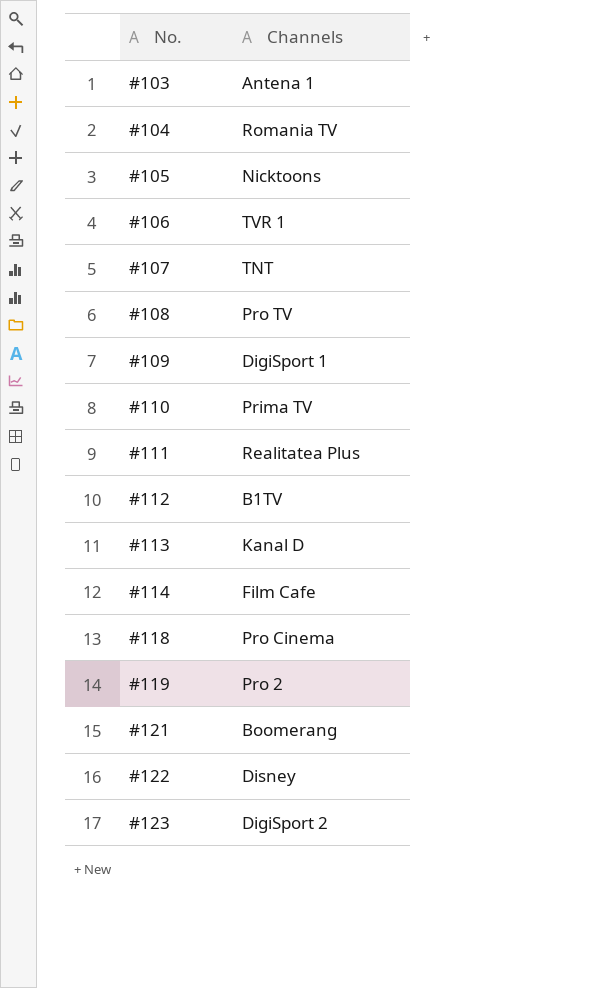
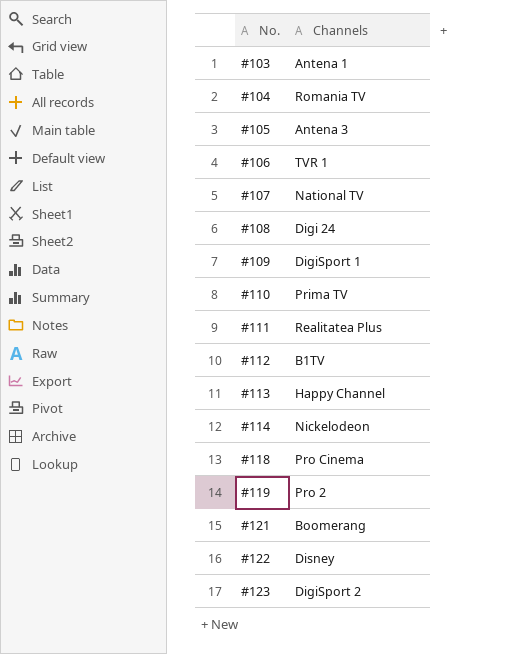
#105 | Channels: Nicktoons -> Antena 3
#107 | Channels: TNT -> National TV
#108 | Channels: Pro TV -> Digi 24
#113 | Channels: Kanal D -> Happy Channel
#114 | Channels: Film Cafe -> Nickelodeon

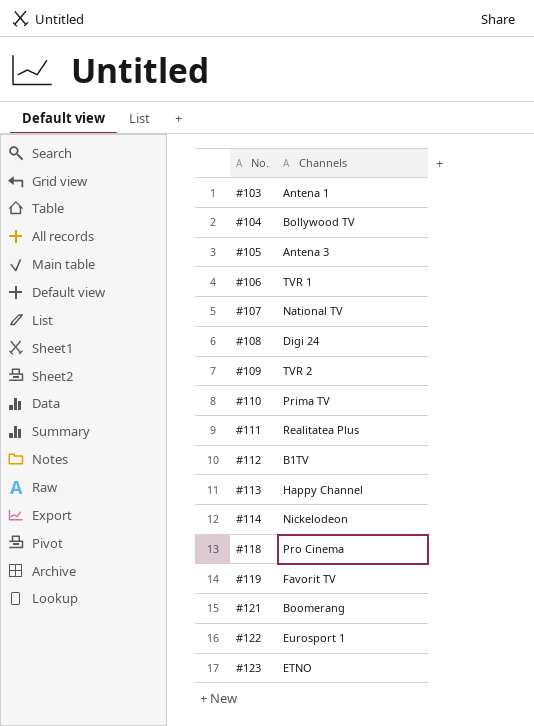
#104 | Channels: Romania TV -> Bollywood TV
#109 | Channels: DigiSport 1 -> TVR 2
#119 | Channels: Pro 2 -> Favorit TV
#122 | Channels: Disney -> Eurosport 1
#123 | Channels: DigiSport 2 -> ETNO

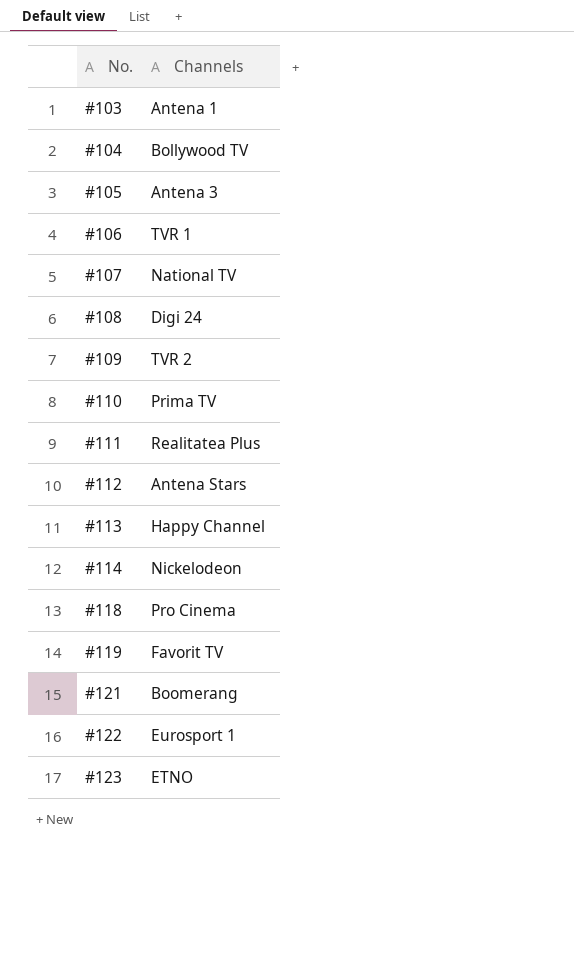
#112 | Channels: B1TV -> Antena Stars

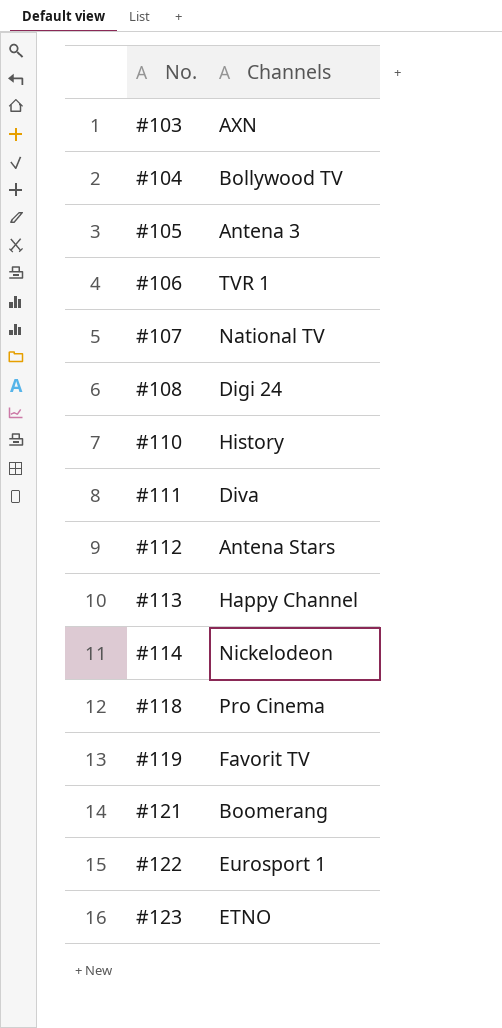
row #109: TVR 2 -> none
#103 | Channels: Antena 1 -> AXN
#110 | Channels: Prima TV -> History
#111 | Channels: Realitatea Plus -> Diva

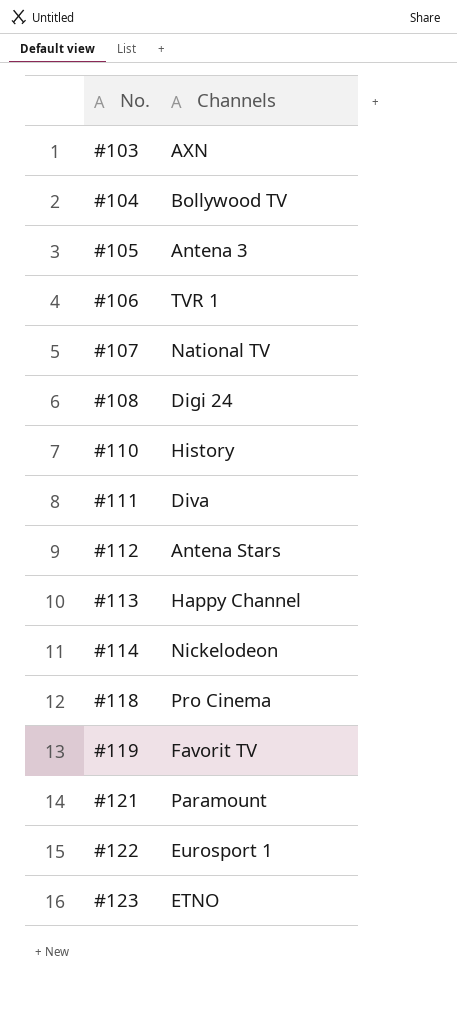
#121 | Channels: Boomerang -> Paramount

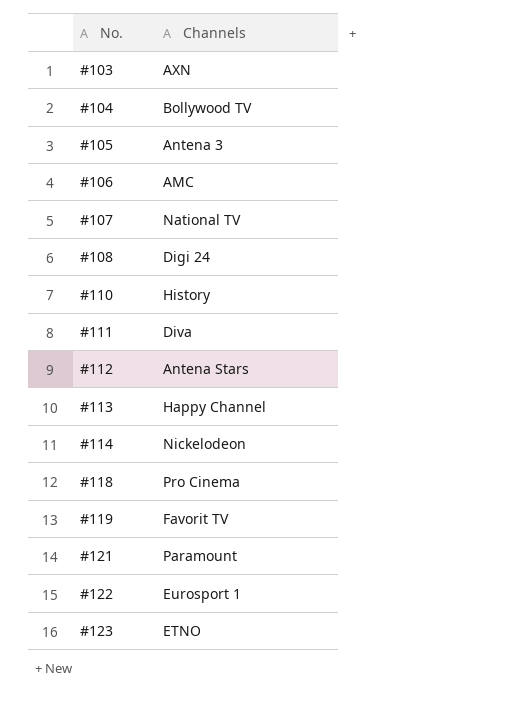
#106 | Channels: TVR 1 -> AMC

